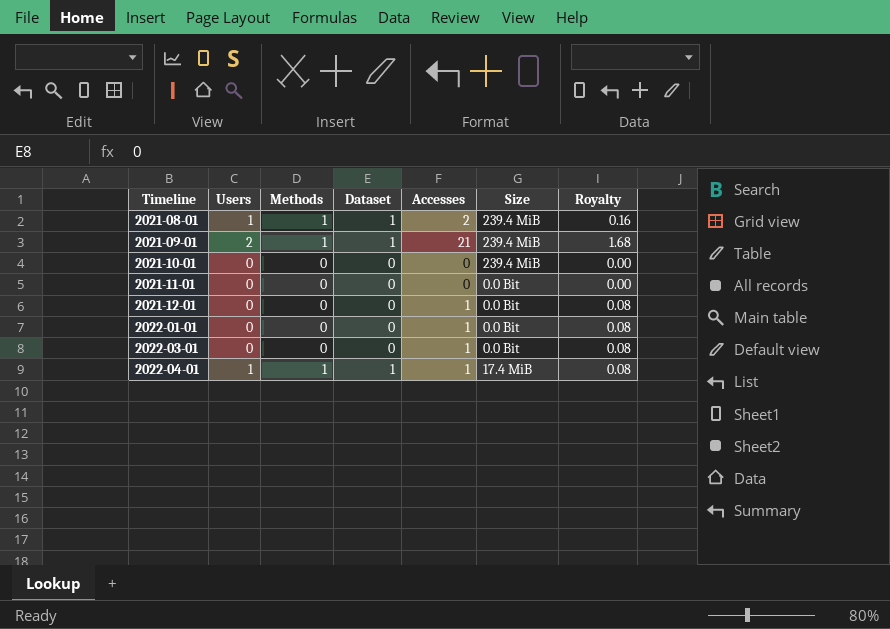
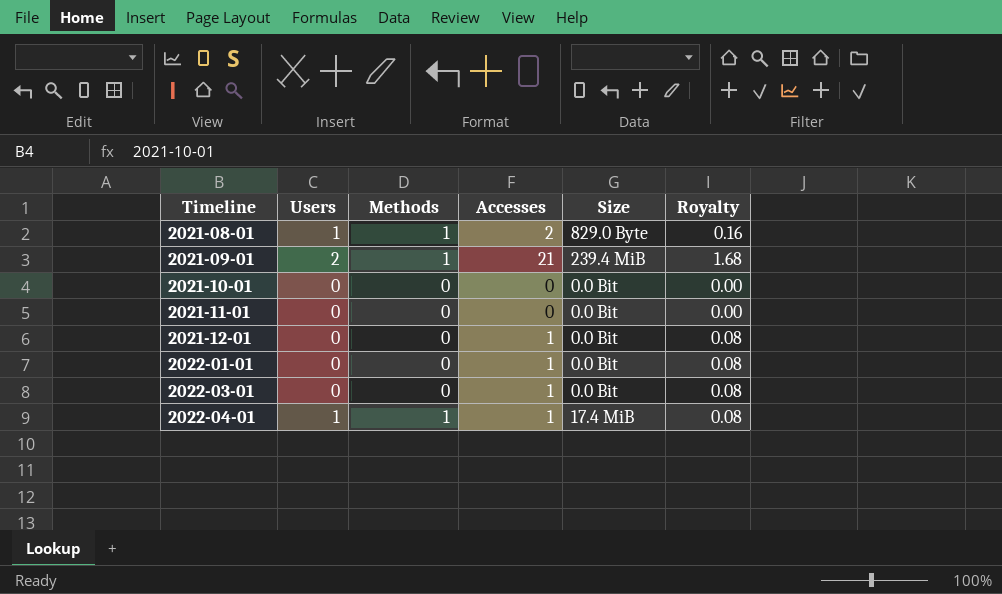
column Dataset | position: 4 -> none
2021-08-01 | Size: 239.4 MiB -> 829.0 Byte
2021-10-01 | Size: 239.4 MiB -> 0.0 Bit

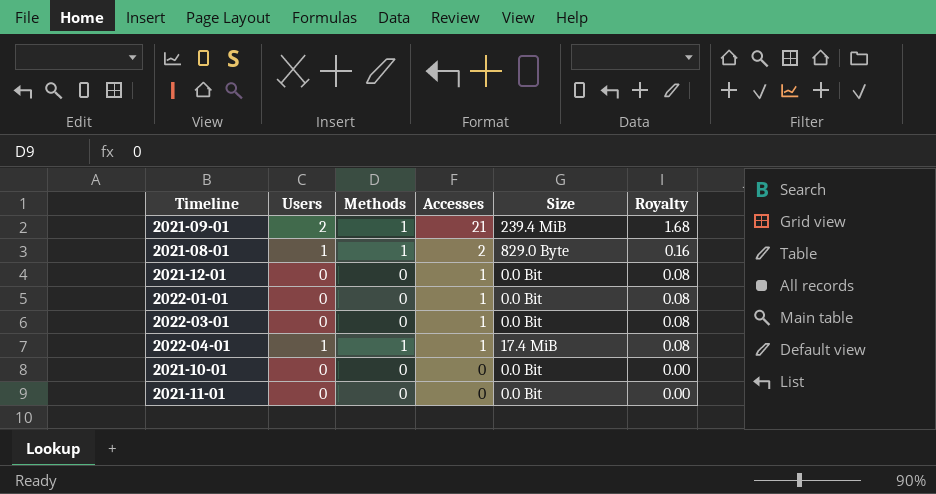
row order: Timeline ascending -> Accesses descending

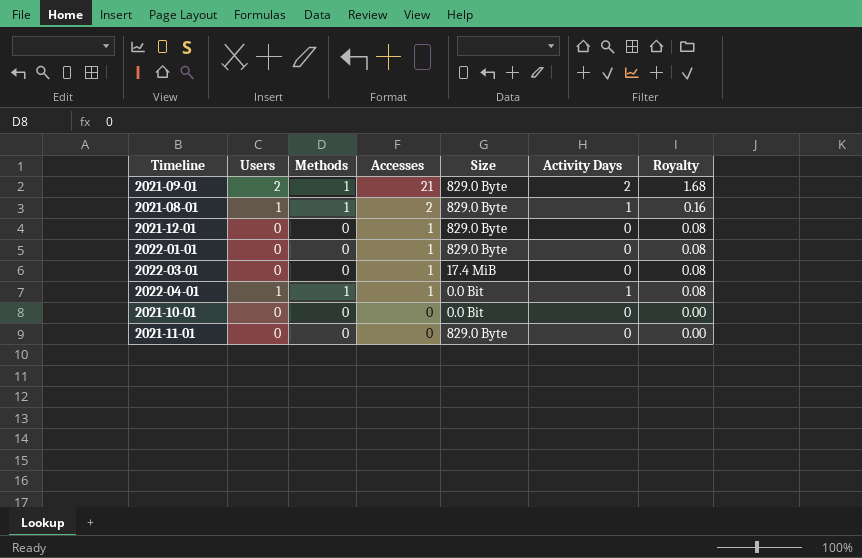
column Activity Days | position: none -> 6
2021-09-01 | Size: 239.4 MiB -> 829.0 Byte
2021-12-01 | Size: 0.0 Bit -> 829.0 Byte
2022-01-01 | Size: 0.0 Bit -> 829.0 Byte
2022-03-01 | Size: 0.0 Bit -> 17.4 MiB
2022-04-01 | Size: 17.4 MiB -> 0.0 Bit
2021-11-01 | Size: 0.0 Bit -> 829.0 Byte

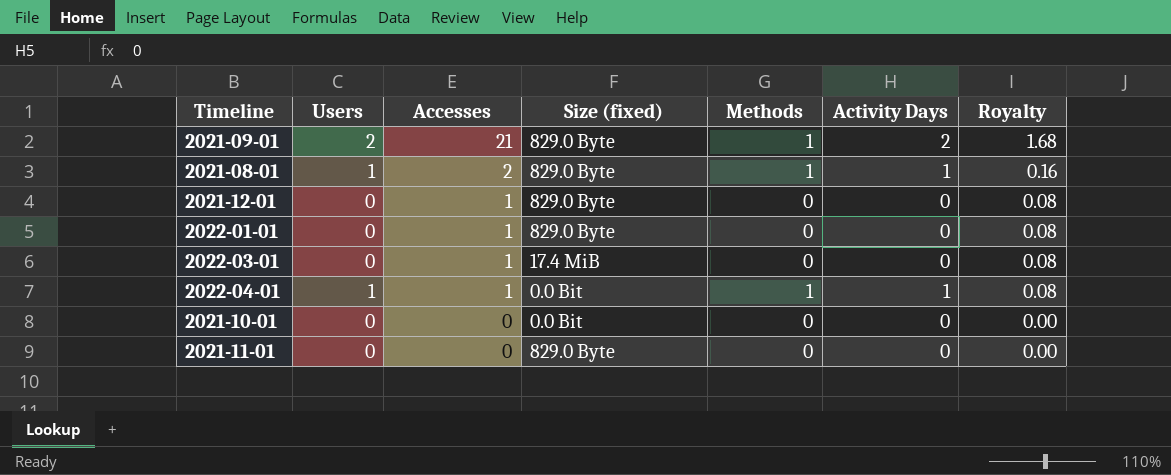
column name: Size -> Size (fixed)
column Methods | position: 3 -> 5

